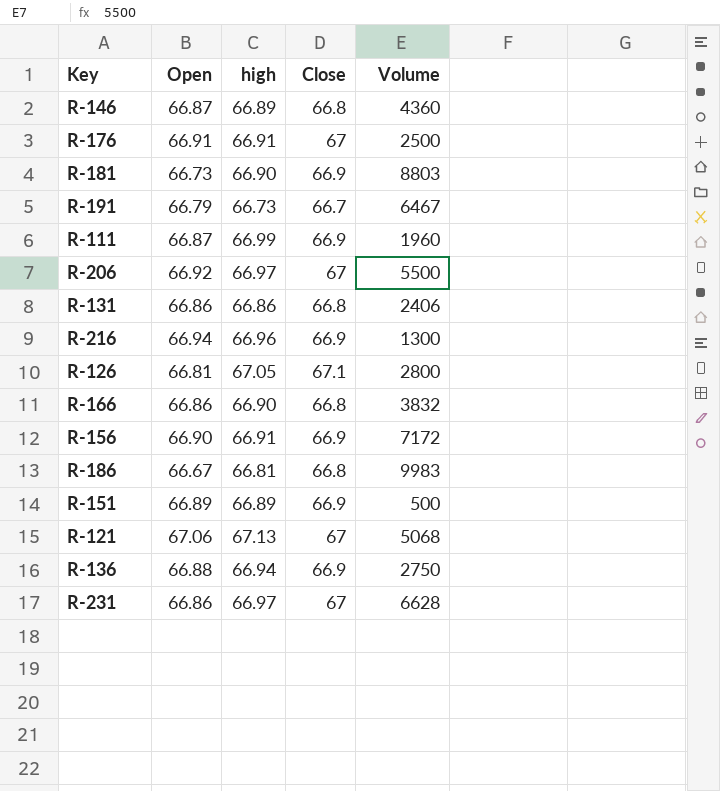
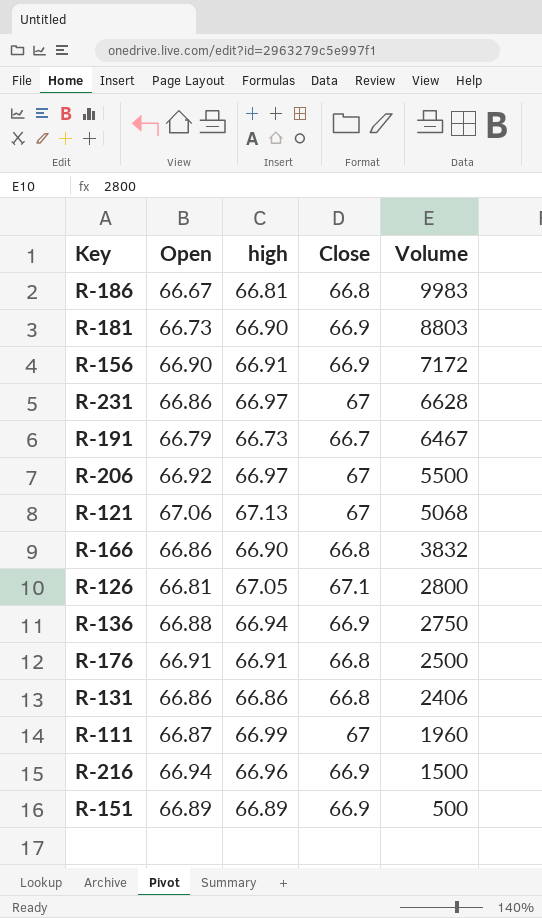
row order: none -> Volume descending
row R-146: 66.87 | 66.89 | 66.8 | 4360 -> none
R-176 | Close: 67 -> 66.8
R-111 | Close: 66.9 -> 67
R-216 | Volume: 1300 -> 1500

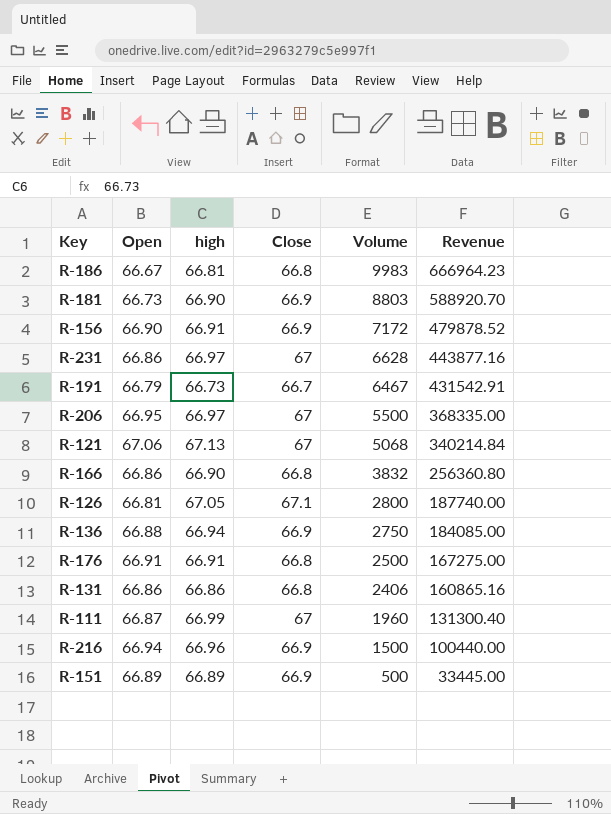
column Revenue | formula: none -> [high] * [Volume]
R-206 | Open: 66.92 -> 66.95

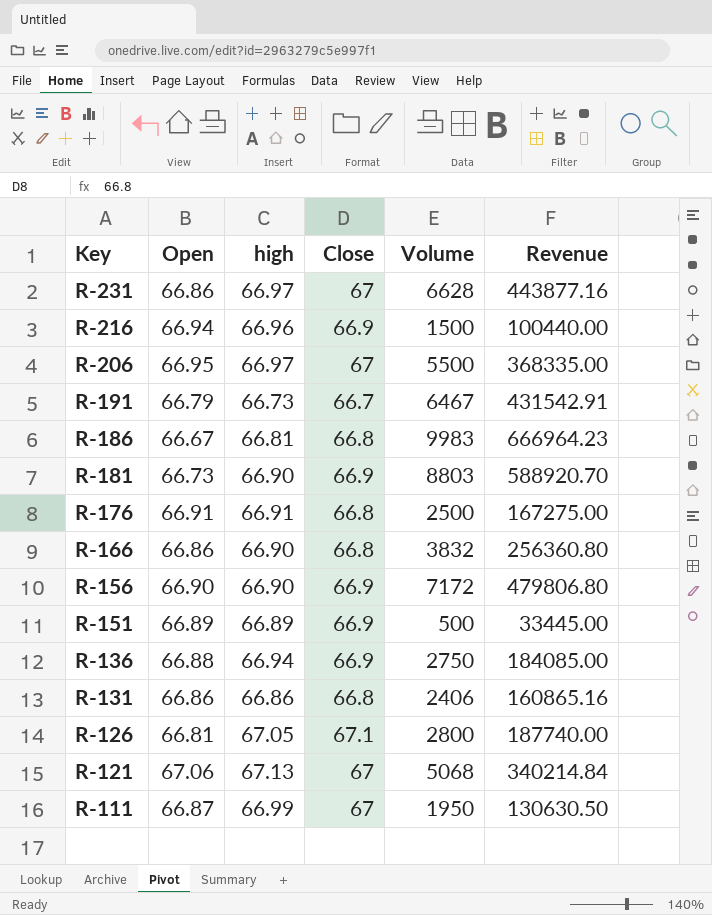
row order: Volume descending -> Key descending
R-156 | high: 66.91 -> 66.90
R-156 | Revenue: 479878.52 -> 479806.80
R-111 | Volume: 1960 -> 1950
R-111 | Revenue: 131300.40 -> 130630.50

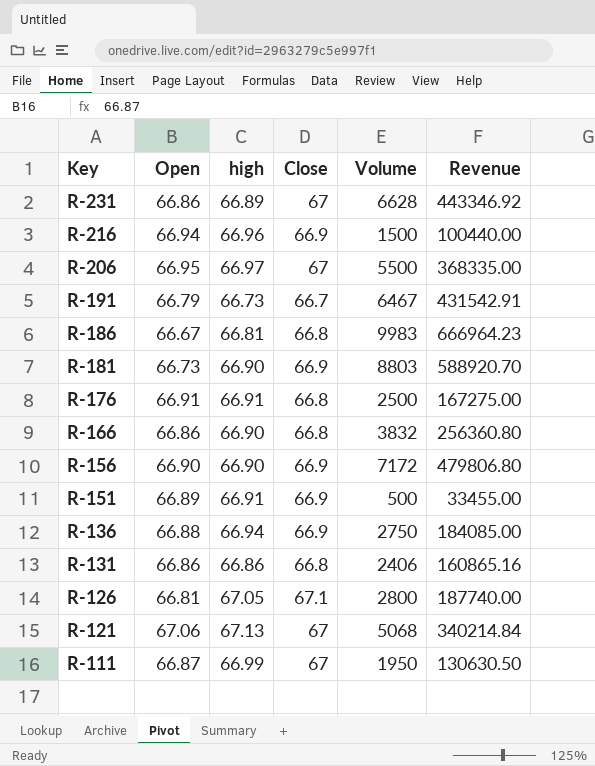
R-231 | high: 66.97 -> 66.89
R-231 | Revenue: 443877.16 -> 443346.92
R-151 | high: 66.89 -> 66.91
R-151 | Revenue: 33445.00 -> 33455.00

